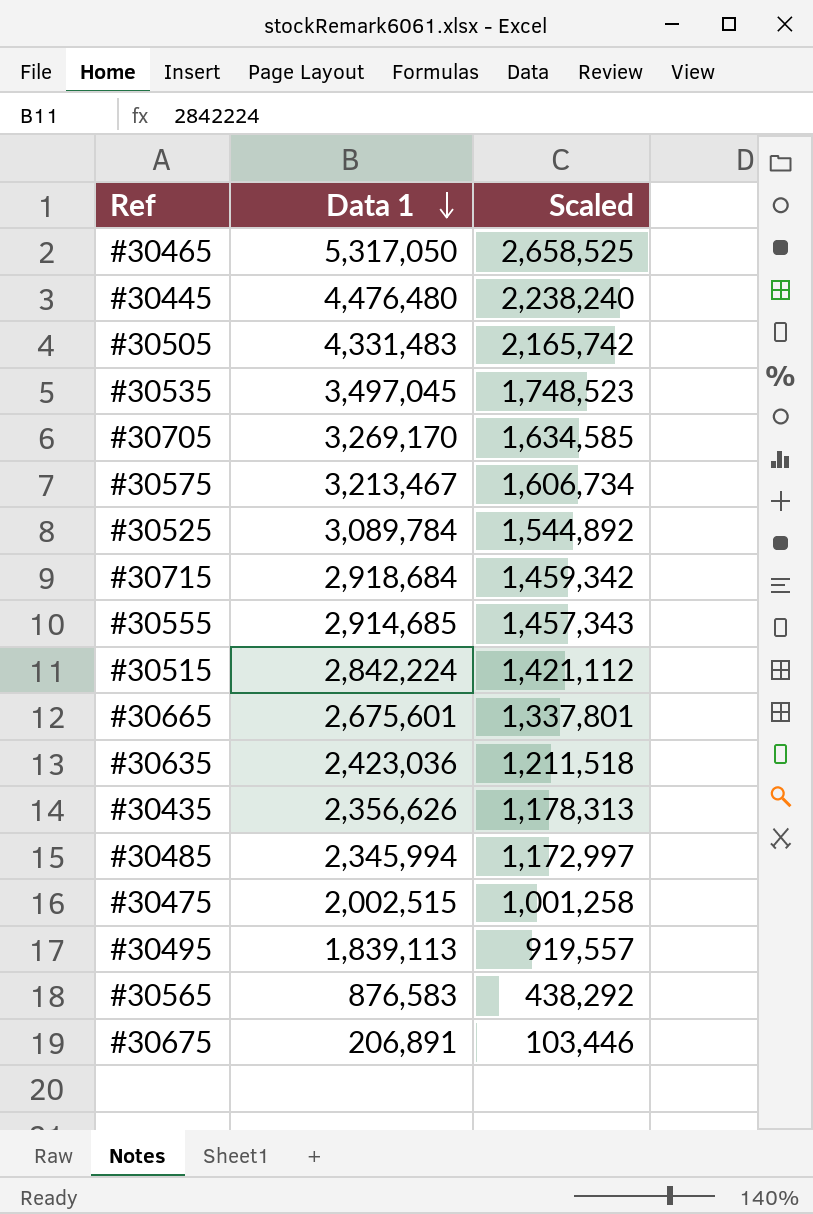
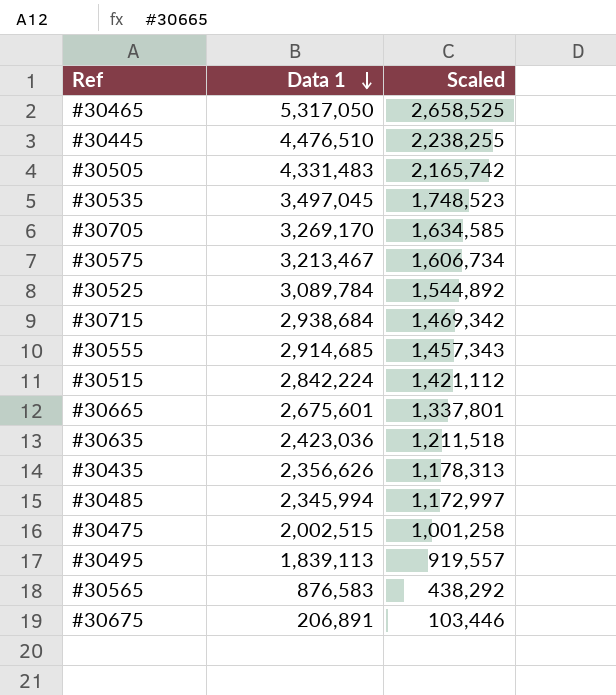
#30445 | Data 1: 4,476,480 -> 4,476,510
#30445 | Scaled: 2,238,240 -> 2,238,255
#30715 | Data 1: 2,918,684 -> 2,938,684
#30715 | Scaled: 1,459,342 -> 1,469,342

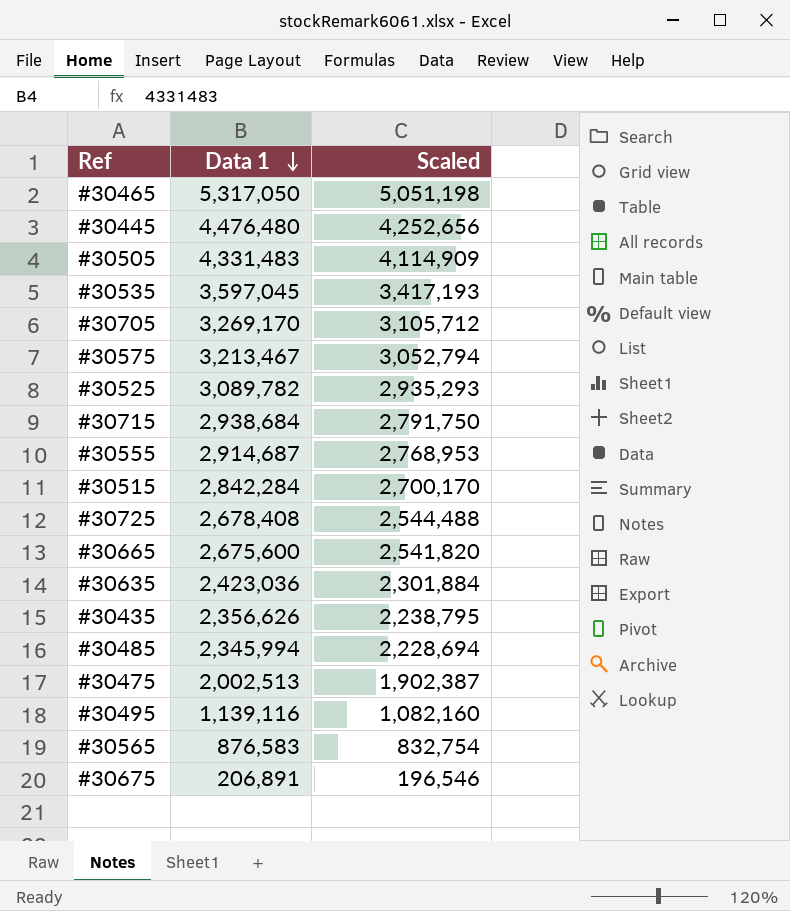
column Scaled | formula: [Data 1] * 0.5 -> [Data 1] * 0.95
#30445 | Data 1: 4,476,510 -> 4,476,480
#30535 | Data 1: 3,497,045 -> 3,597,045
#30525 | Data 1: 3,089,784 -> 3,089,782
#30555 | Data 1: 2,914,685 -> 2,914,687
#30515 | Data 1: 2,842,224 -> 2,842,284
row #30725: none -> 2,678,408 | 2,544,488
#30665 | Data 1: 2,675,601 -> 2,675,600
#30475 | Data 1: 2,002,515 -> 2,002,513
#30495 | Data 1: 1,839,113 -> 1,139,116

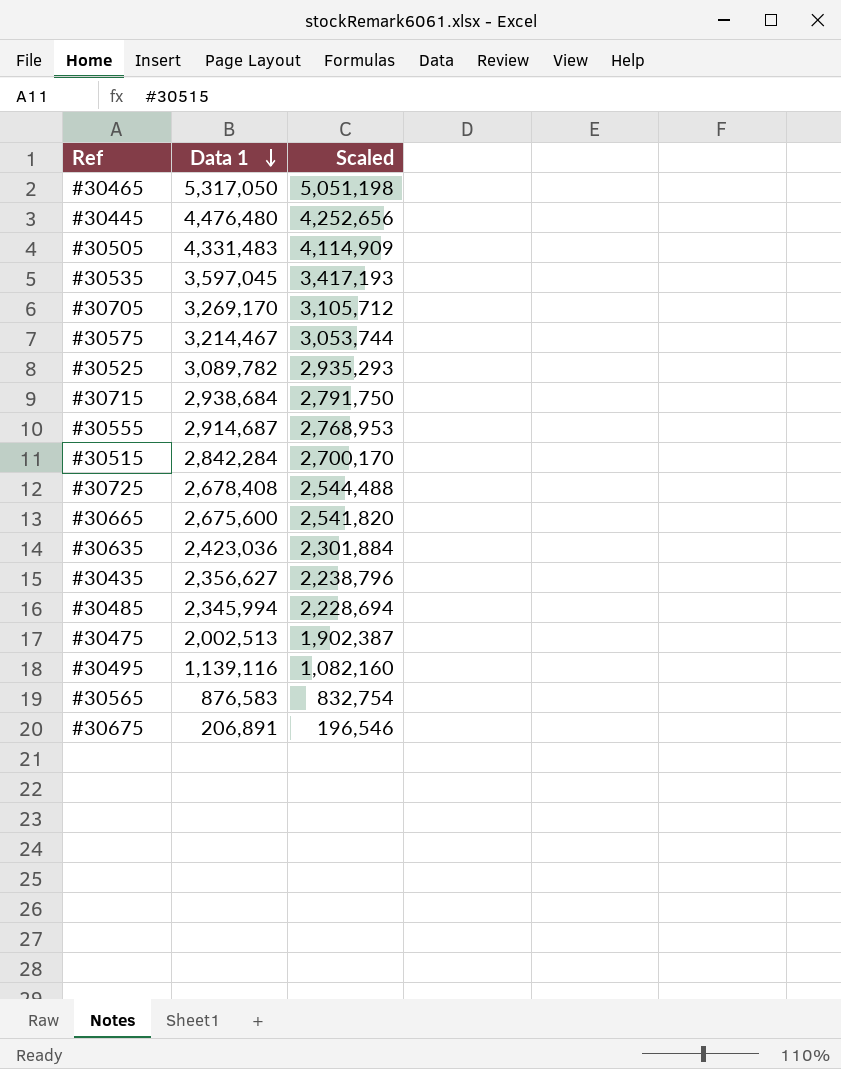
#30575 | Data 1: 3,213,467 -> 3,214,467
#30575 | Scaled: 3,052,794 -> 3,053,744
#30435 | Data 1: 2,356,626 -> 2,356,627
#30435 | Scaled: 2,238,795 -> 2,238,796

